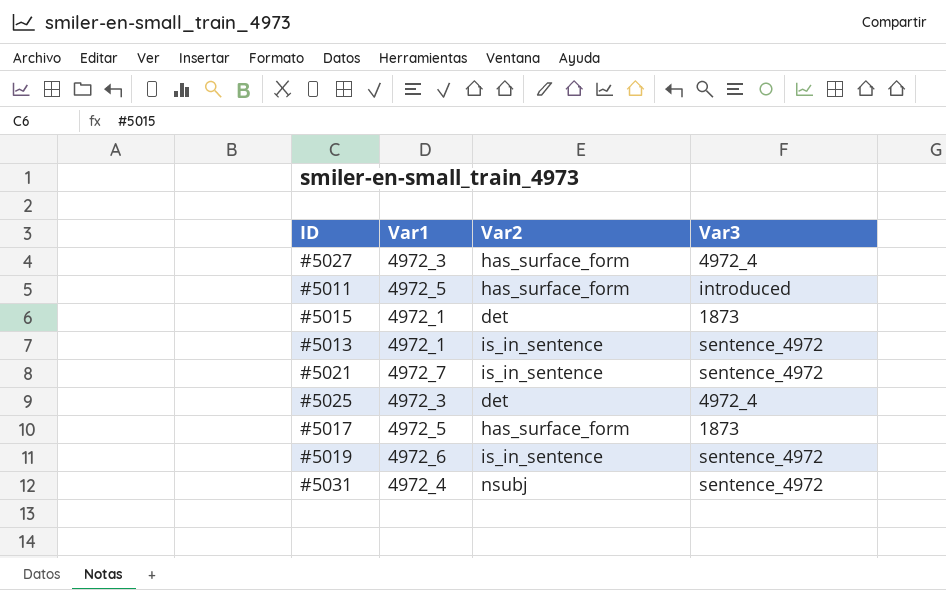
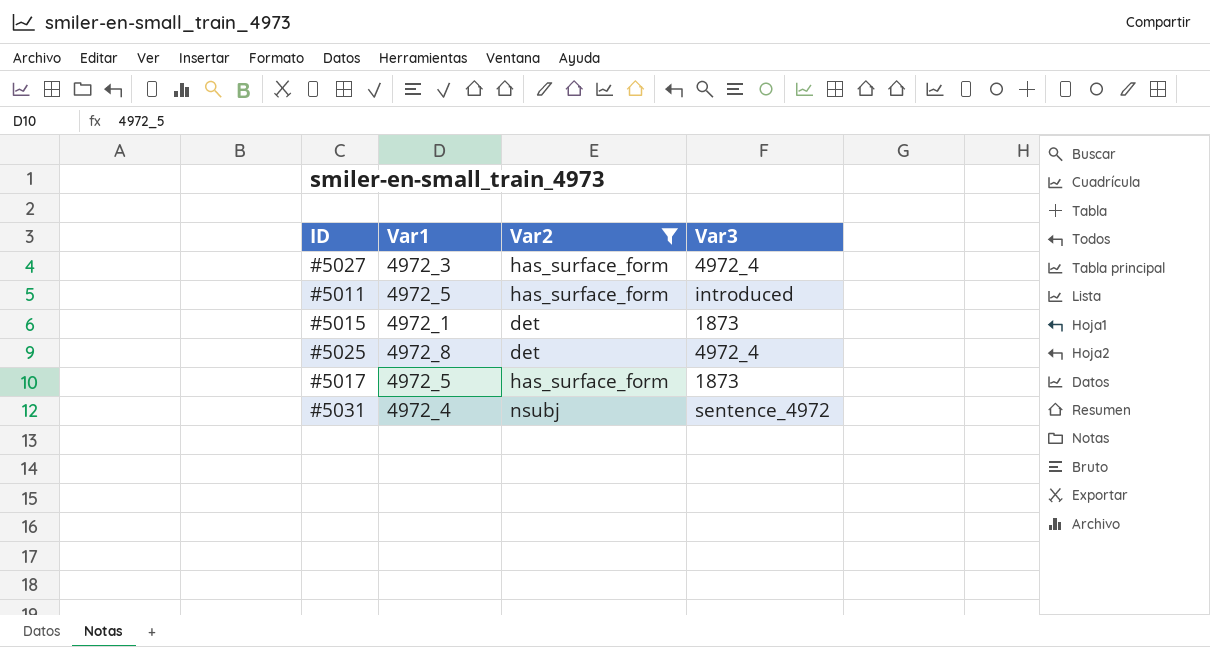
filter: none -> Var2 != is_in_sentence
#5025 | Var1: 4972_3 -> 4972_8

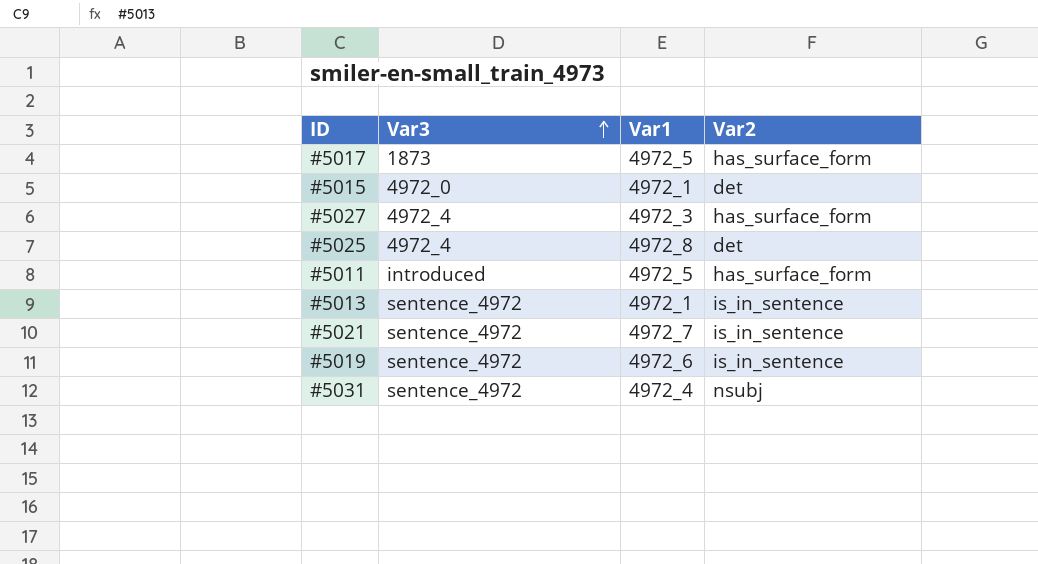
filter: Var2 != is_in_sentence -> none
row order: none -> Var3 ascending
column Var3 | position: 4 -> 2
#5015 | Var3: 1873 -> 4972_0

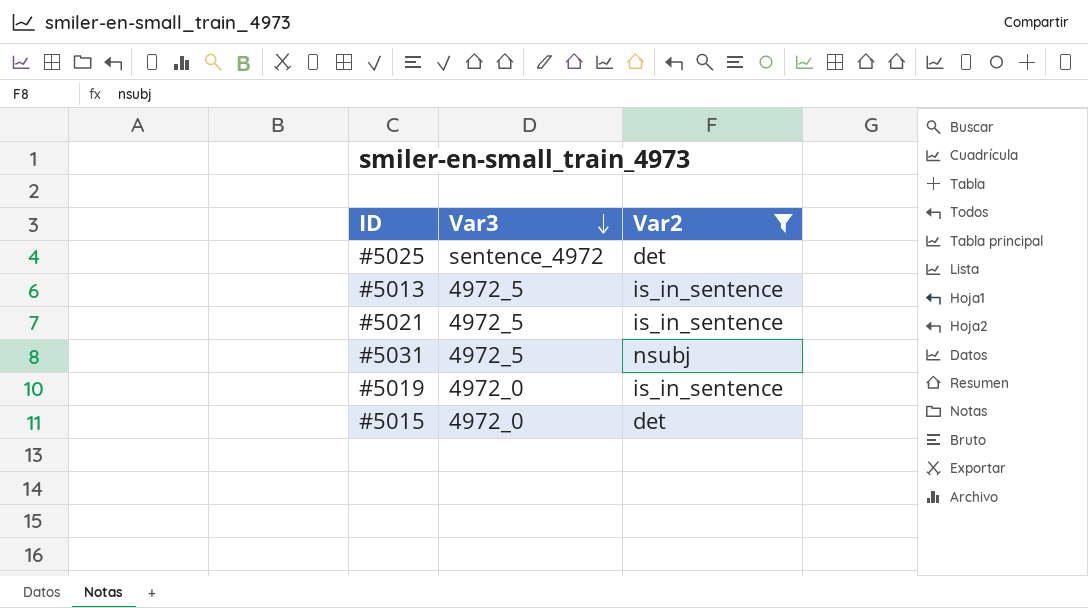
filter: none -> Var2 != has_surface_form
row order: Var3 ascending -> Var3 descending
column Var1 | position: 3 -> none
#5025 | Var3: 4972_4 -> sentence_4972
#5013 | Var3: sentence_4972 -> 4972_5
#5021 | Var3: sentence_4972 -> 4972_5
#5031 | Var3: sentence_4972 -> 4972_5
#5019 | Var3: sentence_4972 -> 4972_0

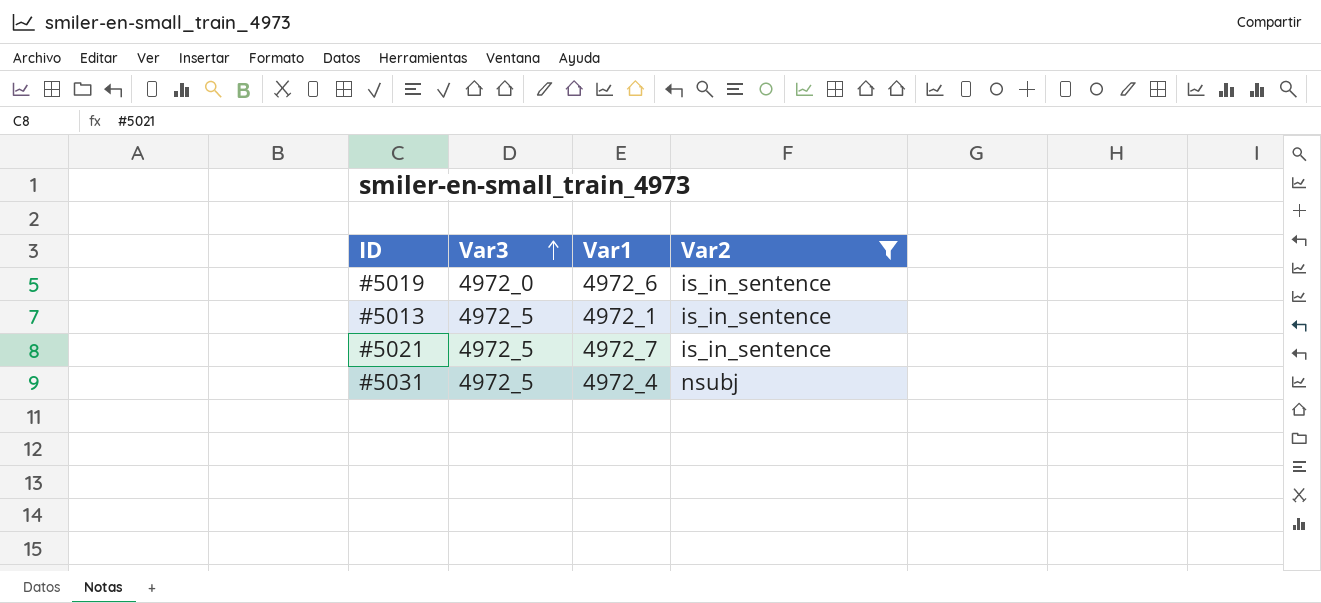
row order: Var3 descending -> Var3 ascending
column Var1 | position: none -> 3
row #5025: sentence_4972 | det -> none
row #5015: 4972_0 | det -> none

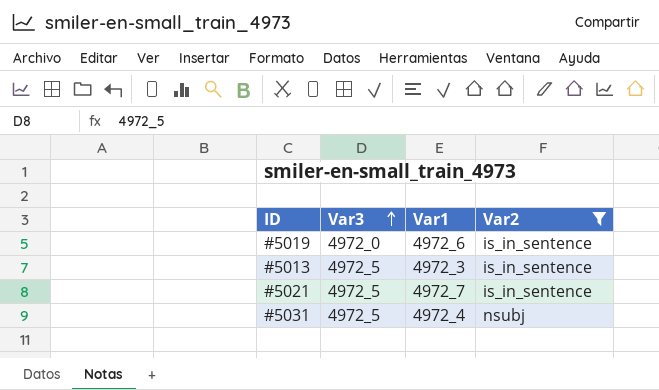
#5013 | Var1: 4972_1 -> 4972_3

